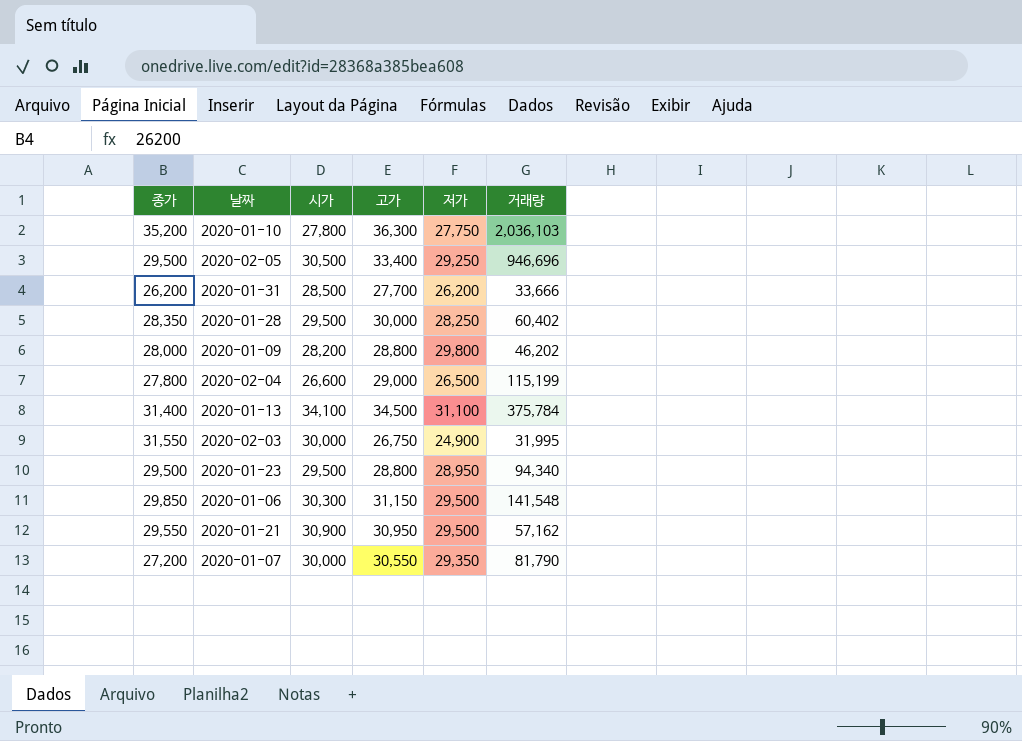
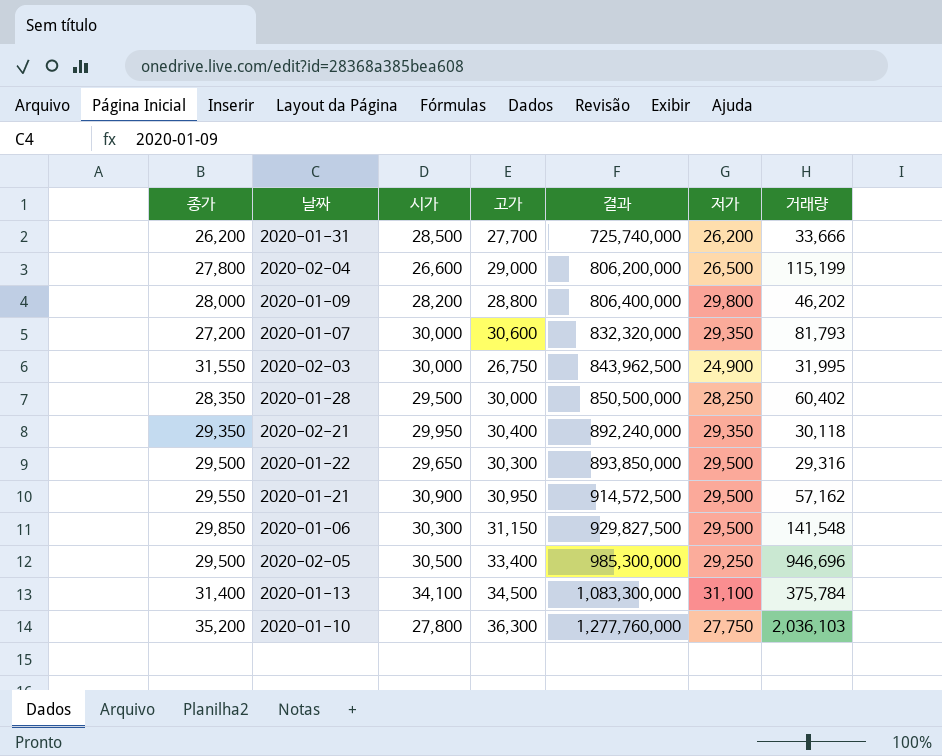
row order: none -> 결과 ascending
column 결과 | formula: none -> [종가] * [고가]
row 2020-01-23: 29,500 | 29,500 | 28,800 | 28,950 | 94,340 -> none
2020-01-07 | 고가: 30,550 -> 30,600
2020-01-07 | 거래량: 81,790 -> 81,793
row 2020-02-21: none -> 29,350 | 29,950 | 30,400 | 892,240,000 | 29,350 | 30,118
row 2020-01-22: none -> 29,500 | 29,650 | 30,300 | 893,850,000 | 29,500 | 29,316

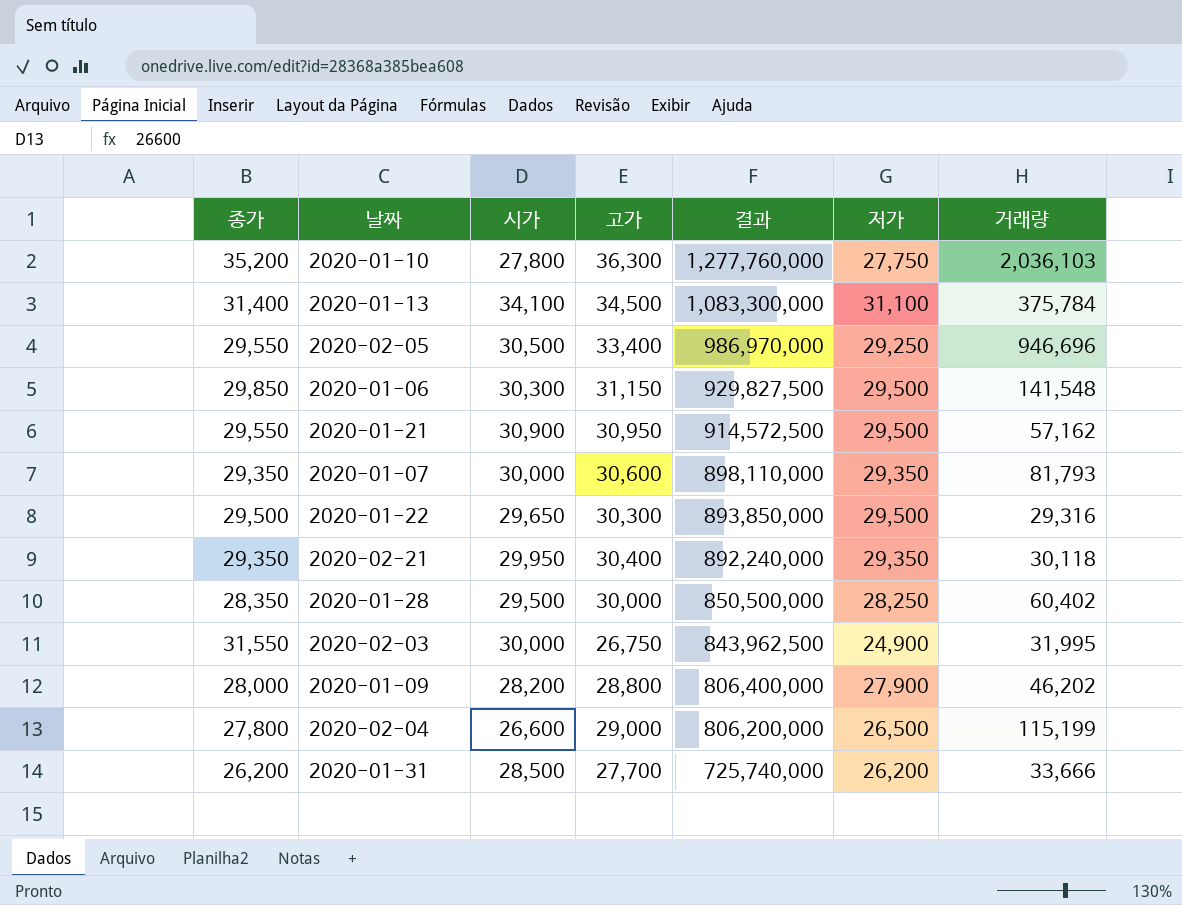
row order: 결과 ascending -> 결과 descending
2020-02-05 | 종가: 29,500 -> 29,550
2020-02-05 | 결과: 985,300,000 -> 986,970,000
2020-01-07 | 종가: 27,200 -> 29,350
2020-01-07 | 결과: 832,320,000 -> 898,110,000
2020-01-09 | 저가: 29,800 -> 27,900

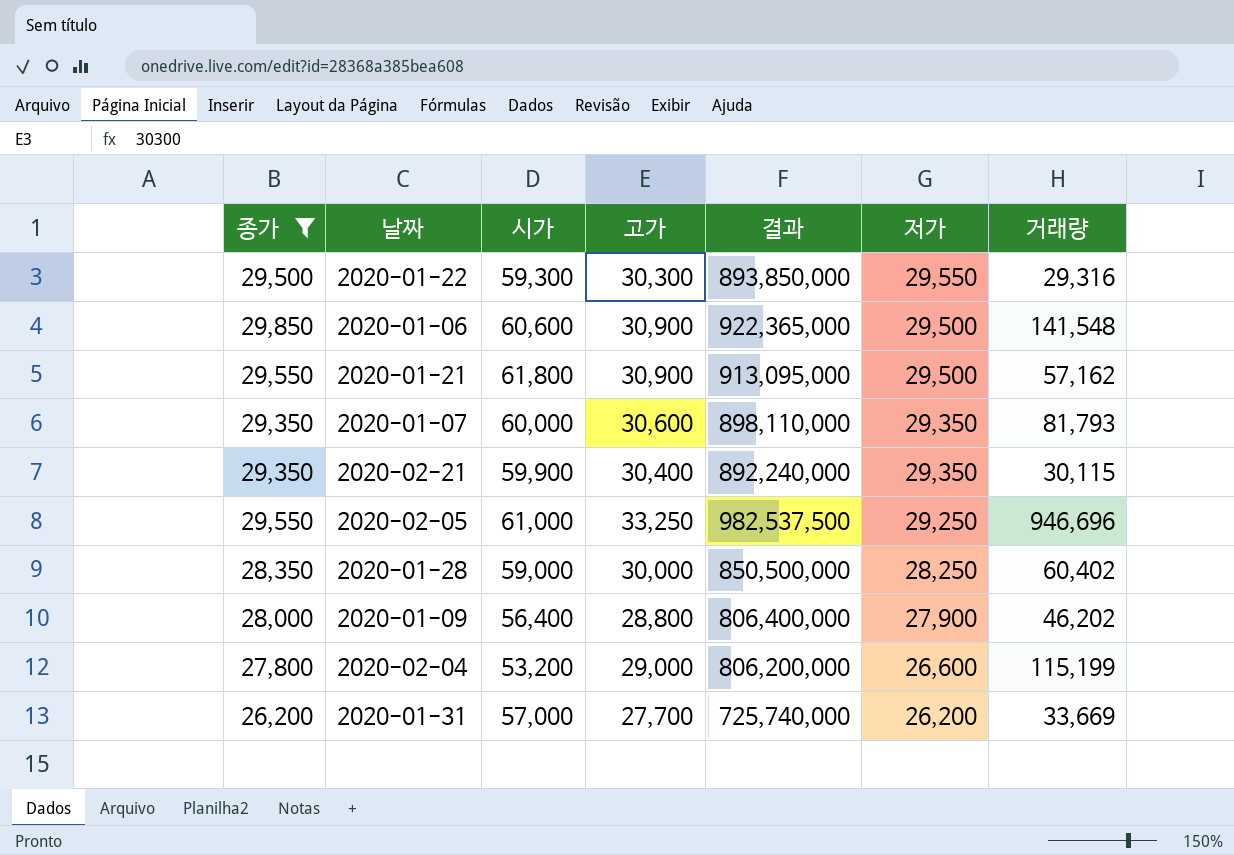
filter: none -> 종가 <= 29,850
row order: 결과 descending -> 저가 descending
2020-01-22 | 시가: 29,650 -> 59,300
2020-01-22 | 저가: 29,500 -> 29,550
2020-01-06 | 시가: 30,300 -> 60,600
2020-01-06 | 고가: 31,150 -> 30,900
2020-01-06 | 결과: 929,827,500 -> 922,365,000
2020-01-21 | 시가: 30,900 -> 61,800
2020-01-21 | 고가: 30,950 -> 30,900
2020-01-21 | 결과: 914,572,500 -> 913,095,000
2020-01-07 | 시가: 30,000 -> 60,000
2020-02-21 | 시가: 29,950 -> 59,900
2020-02-21 | 거래량: 30,118 -> 30,115
2020-02-05 | 시가: 30,500 -> 61,000
2020-02-05 | 고가: 33,400 -> 33,250
2020-02-05 | 결과: 986,970,000 -> 982,537,500
2020-01-28 | 시가: 29,500 -> 59,000
2020-01-09 | 시가: 28,200 -> 56,400
2020-02-04 | 시가: 26,600 -> 53,200
2020-02-04 | 저가: 26,500 -> 26,600
2020-01-31 | 시가: 28,500 -> 57,000
2020-01-31 | 거래량: 33,666 -> 33,669

